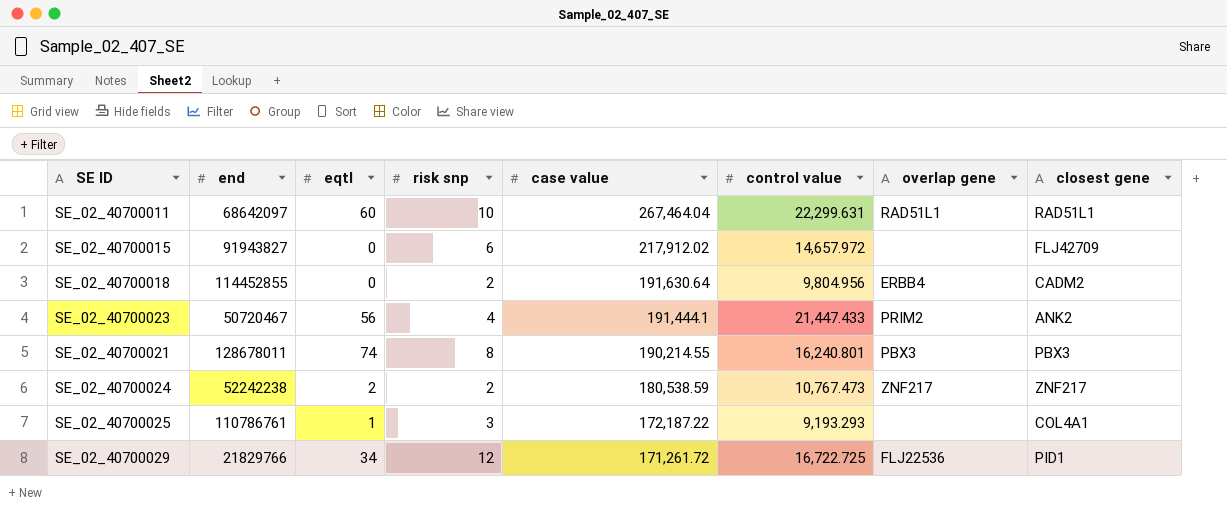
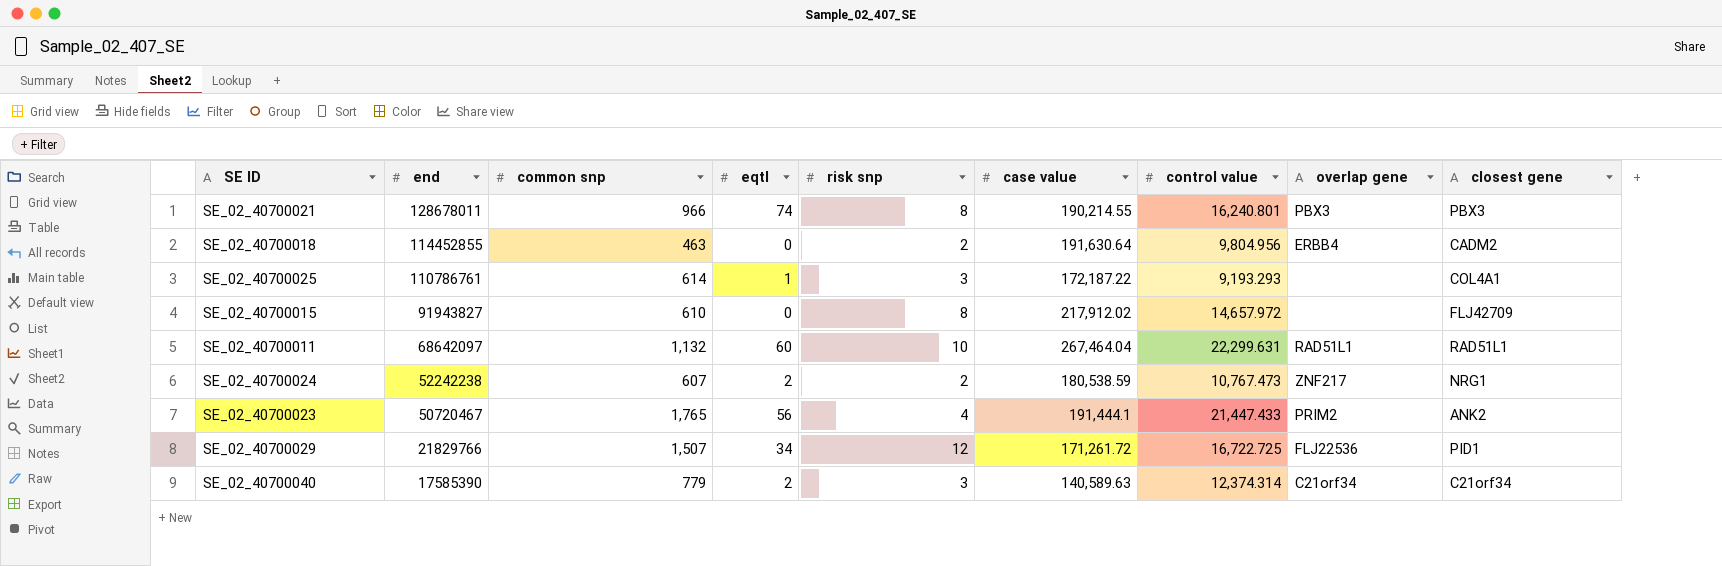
row order: case value descending -> end descending
column common snp | position: none -> 3
SE_02_40700015 | risk snp: 6 -> 8
SE_02_40700024 | closest gene: ZNF217 -> NRG1
row SE_02_40700040: none -> 17585390 | 779 | 2 | 3 | 140,589.63 | 12,374.314 | C21orf34 | C21orf34

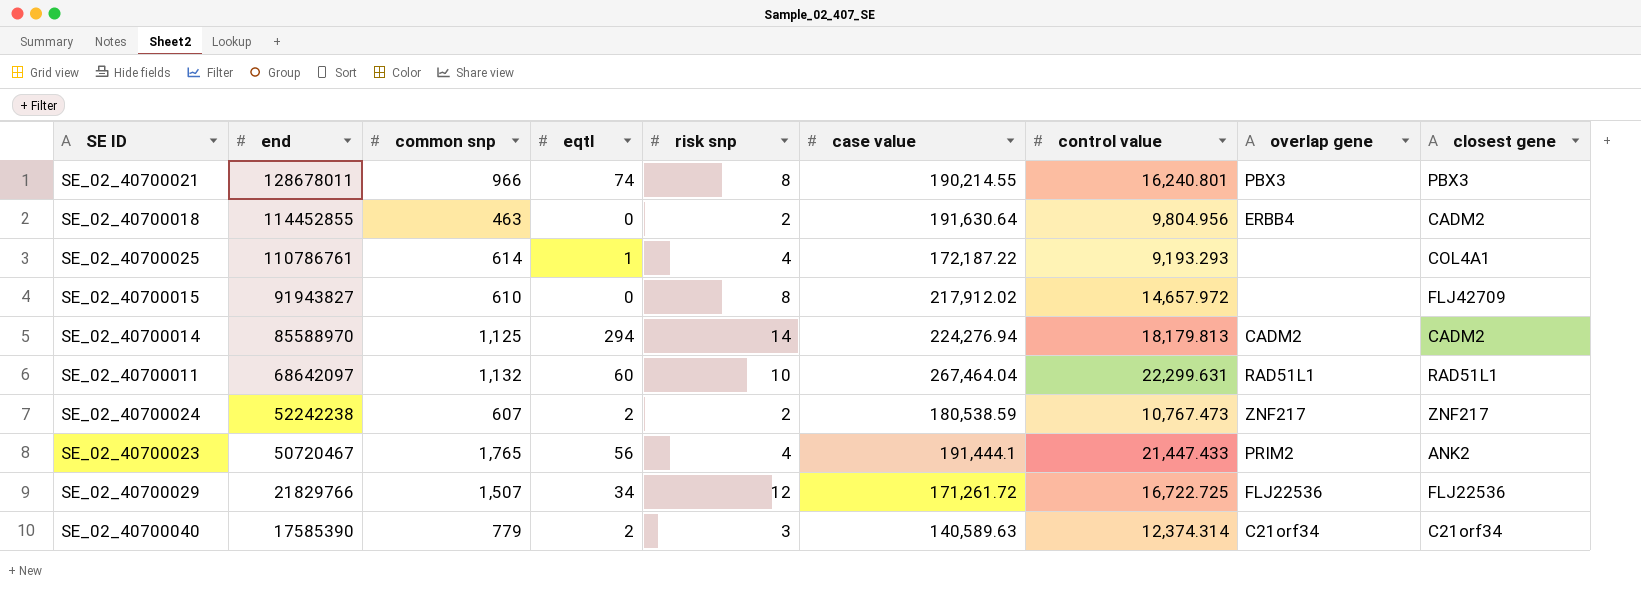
SE_02_40700025 | risk snp: 3 -> 4
row SE_02_40700014: none -> 85588970 | 1,125 | 294 | 14 | 224,276.94 | 18,179.813 | CADM2 | CADM2
SE_02_40700024 | closest gene: NRG1 -> ZNF217
SE_02_40700029 | closest gene: PID1 -> FLJ22536

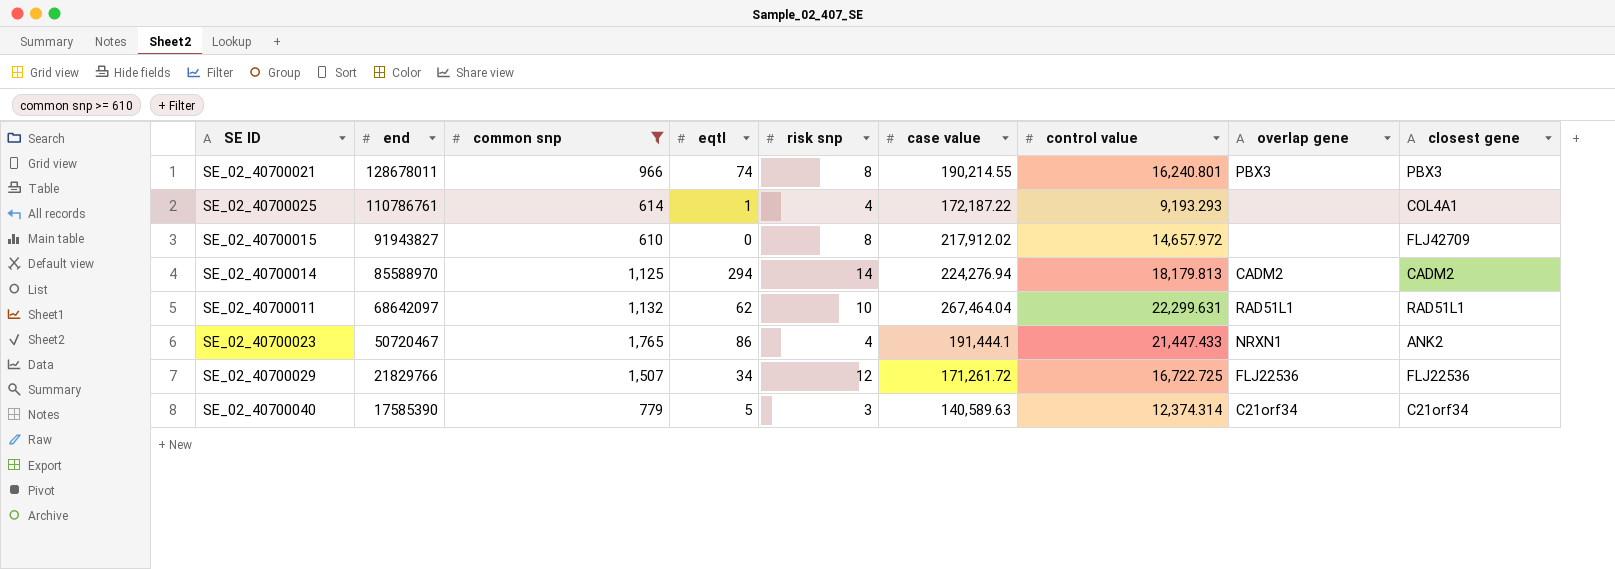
filter: none -> common snp >= 610
SE_02_40700011 | eqtl: 60 -> 62
SE_02_40700023 | eqtl: 56 -> 86
SE_02_40700023 | overlap gene: PRIM2 -> NRXN1
SE_02_40700040 | eqtl: 2 -> 5

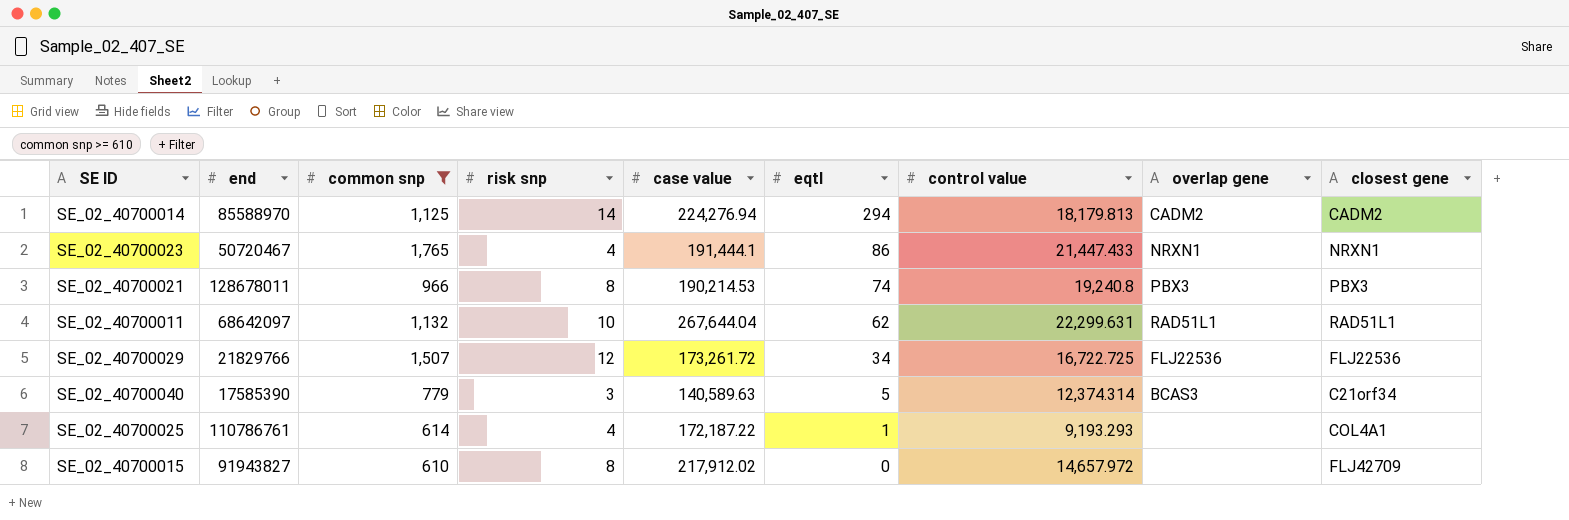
row order: end descending -> eqtl descending
column eqtl | position: 4 -> 6
SE_02_40700023 | closest gene: ANK2 -> NRXN1
SE_02_40700021 | case value: 190,214.55 -> 190,214.53
SE_02_40700021 | control value: 16,240.801 -> 19,240.8
SE_02_40700011 | case value: 267,464.04 -> 267,644.04
SE_02_40700029 | case value: 171,261.72 -> 173,261.72
SE_02_40700040 | overlap gene: C21orf34 -> BCAS3

